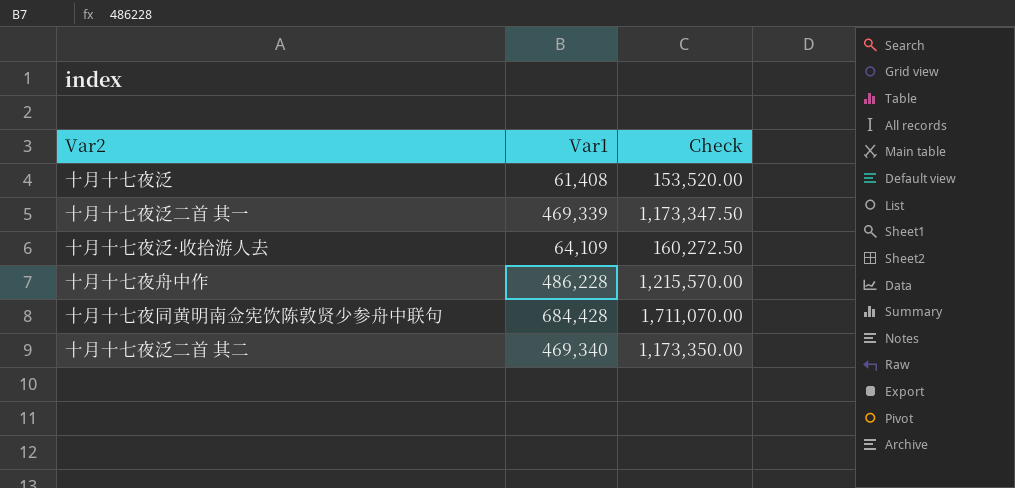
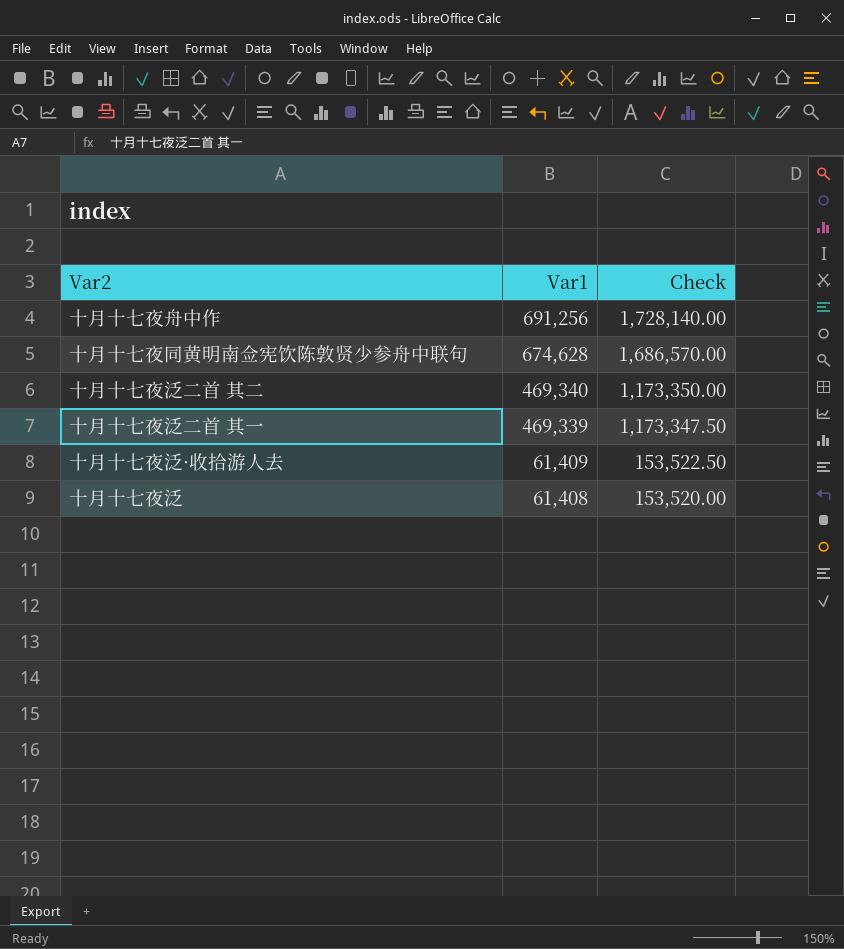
row order: none -> Var1 descending
十月十七夜舟中作 | Var1: 486,228 -> 691,256
十月十七夜舟中作 | Check: 1,215,570.00 -> 1,728,140.00
十月十七夜同黄明南佥宪饮陈敦贤少参舟中联句 | Var1: 684,428 -> 674,628
十月十七夜同黄明南佥宪饮陈敦贤少参舟中联句 | Check: 1,711,070.00 -> 1,686,570.00
十月十七夜泛·收拾游人去 | Var1: 64,109 -> 61,409
十月十七夜泛·收拾游人去 | Check: 160,272.50 -> 153,522.50

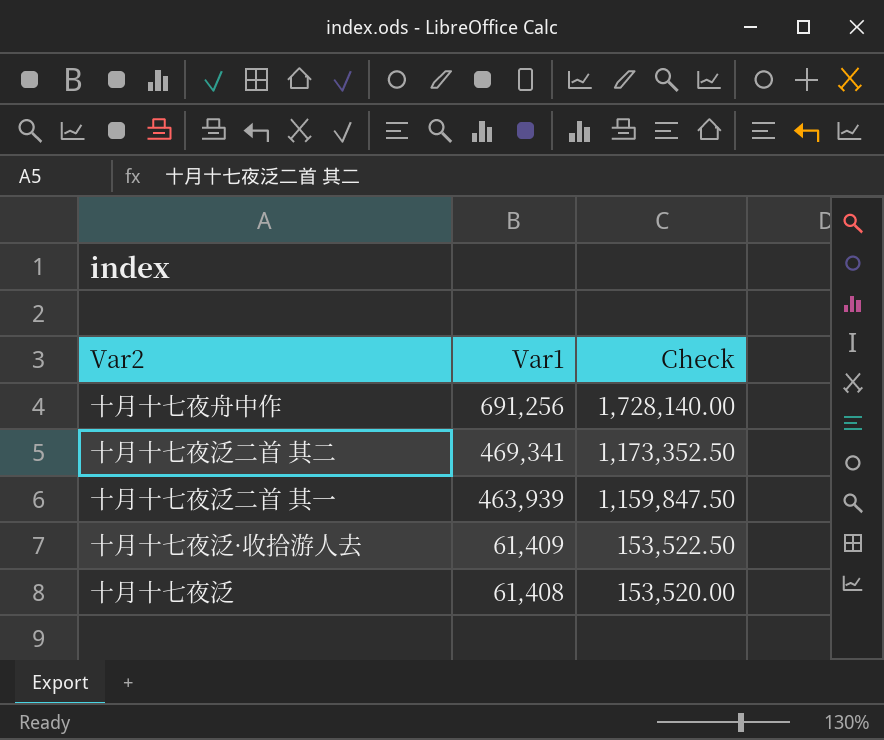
row 十月十七夜同黄明南佥宪饮陈敦贤少参舟中联句: 674,628 | 1,686,570.00 -> none
十月十七夜泛二首 其二 | Var1: 469,340 -> 469,341
十月十七夜泛二首 其二 | Check: 1,173,350.00 -> 1,173,352.50
十月十七夜泛二首 其一 | Var1: 469,339 -> 463,939
十月十七夜泛二首 其一 | Check: 1,173,347.50 -> 1,159,847.50

